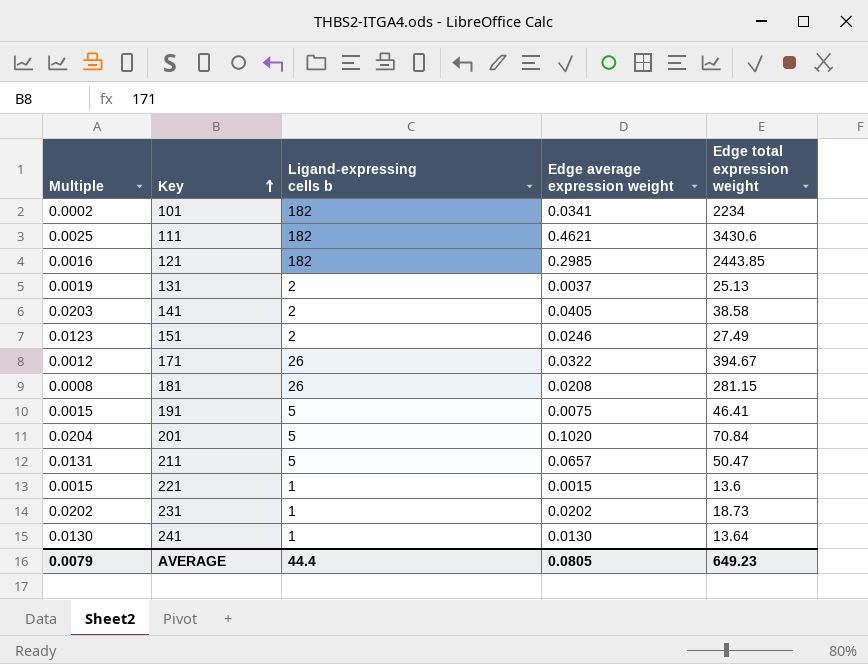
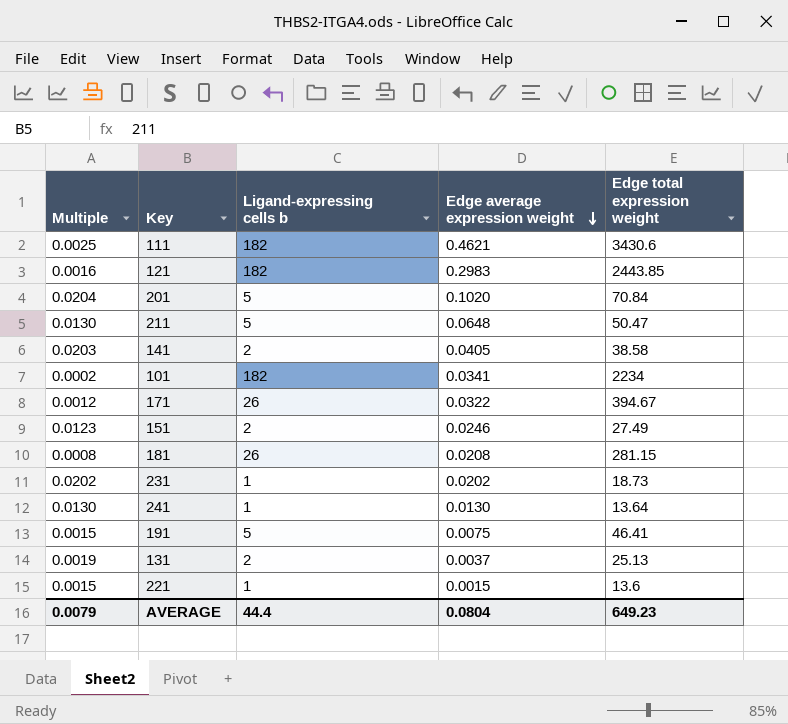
row order: Key ascending -> Edge average expression weight descending
121 | Edge average expression weight: 0.2985 -> 0.2983
211 | Multiple: 0.0131 -> 0.0130
211 | Edge average expression weight: 0.0657 -> 0.0648
AVERAGE | Edge average expression weight: 0.0805 -> 0.0804

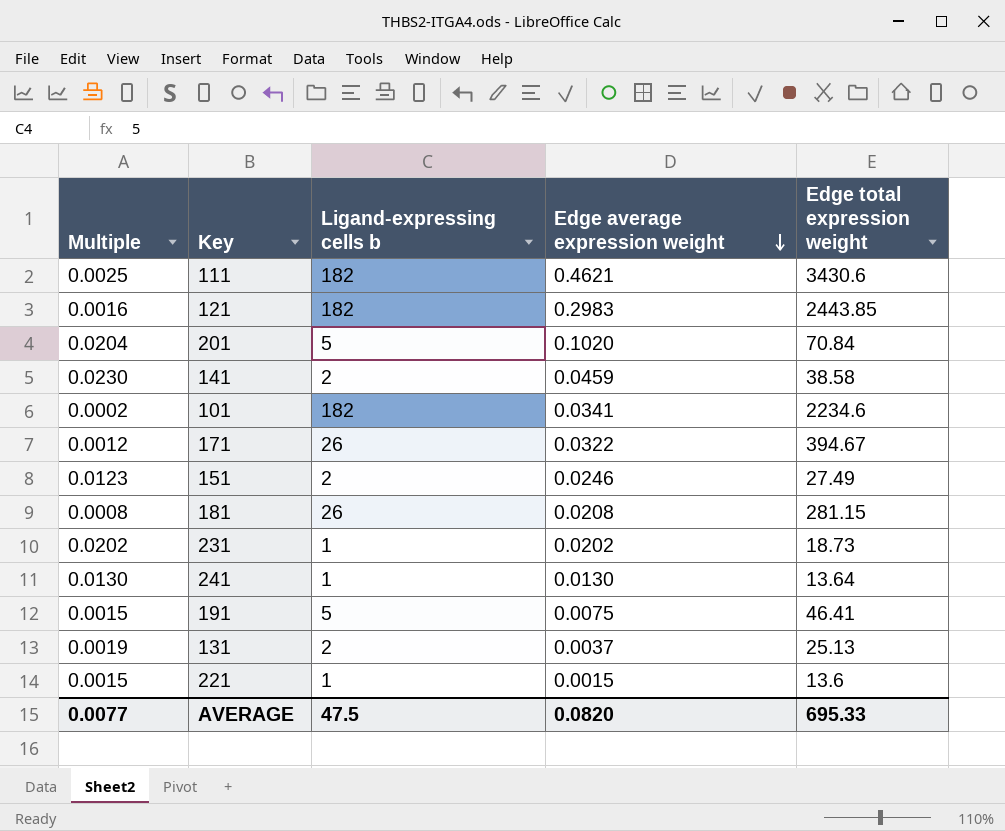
row 211: 0.0130 | 5 | 0.0648 | 50.47 -> none
141 | Multiple: 0.0203 -> 0.0230
141 | Edge average expression weight: 0.0405 -> 0.0459
101 | Edge total expression weight: 2234 -> 2234.6
AVERAGE | Multiple: 0.0079 -> 0.0077
AVERAGE | Ligand-expressing cells b: 44.4 -> 47.5
AVERAGE | Edge average expression weight: 0.0804 -> 0.0820
AVERAGE | Edge total expression weight: 649.23 -> 695.33

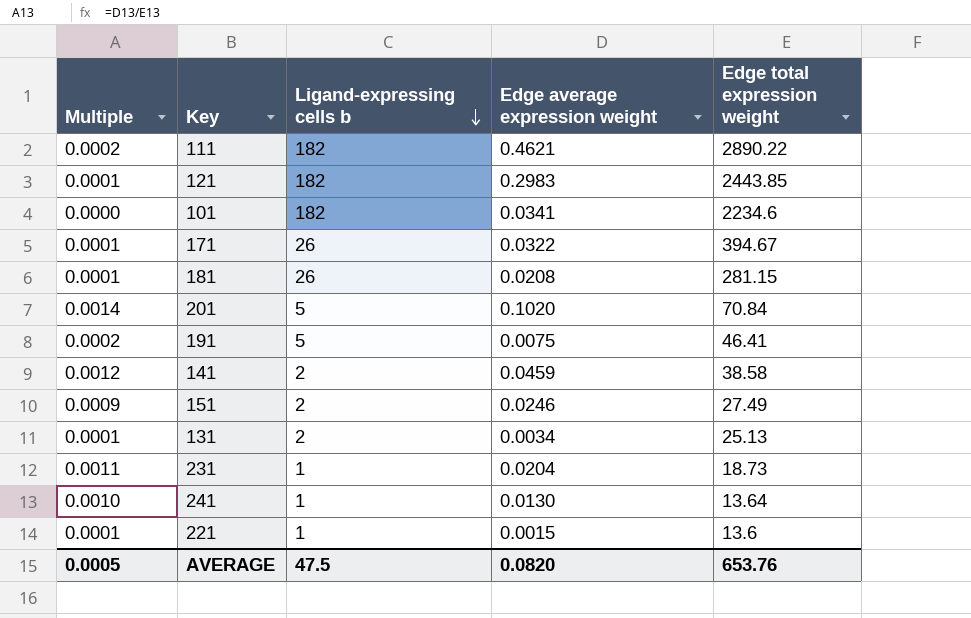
row order: Edge average expression weight descending -> Ligand-expressing cells b descending
column Multiple | formula: [Edge average expression weight] / [Ligand-expressing cells b] -> [Edge average expression weight] / [Edge total expression weight]
111 | Edge total expression weight: 3430.6 -> 2890.22
131 | Edge average expression weight: 0.0037 -> 0.0034
231 | Edge average expression weight: 0.0202 -> 0.0204
AVERAGE | Multiple: 0.0077 -> 0.0005
AVERAGE | Edge total expression weight: 695.33 -> 653.76

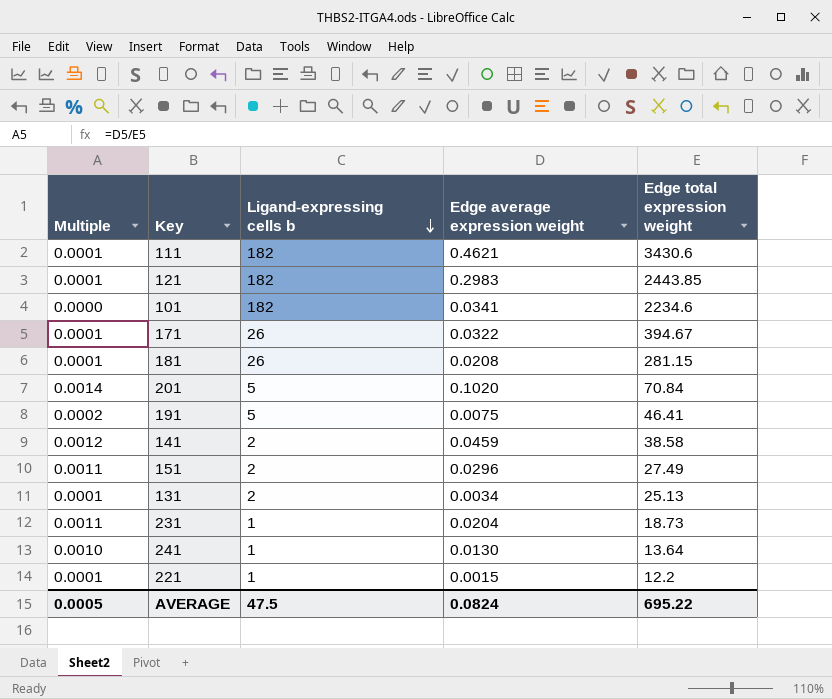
111 | Multiple: 0.0002 -> 0.0001
111 | Edge total expression weight: 2890.22 -> 3430.6
151 | Multiple: 0.0009 -> 0.0011
151 | Edge average expression weight: 0.0246 -> 0.0296
221 | Edge total expression weight: 13.6 -> 12.2
AVERAGE | Edge average expression weight: 0.0820 -> 0.0824
AVERAGE | Edge total expression weight: 653.76 -> 695.22

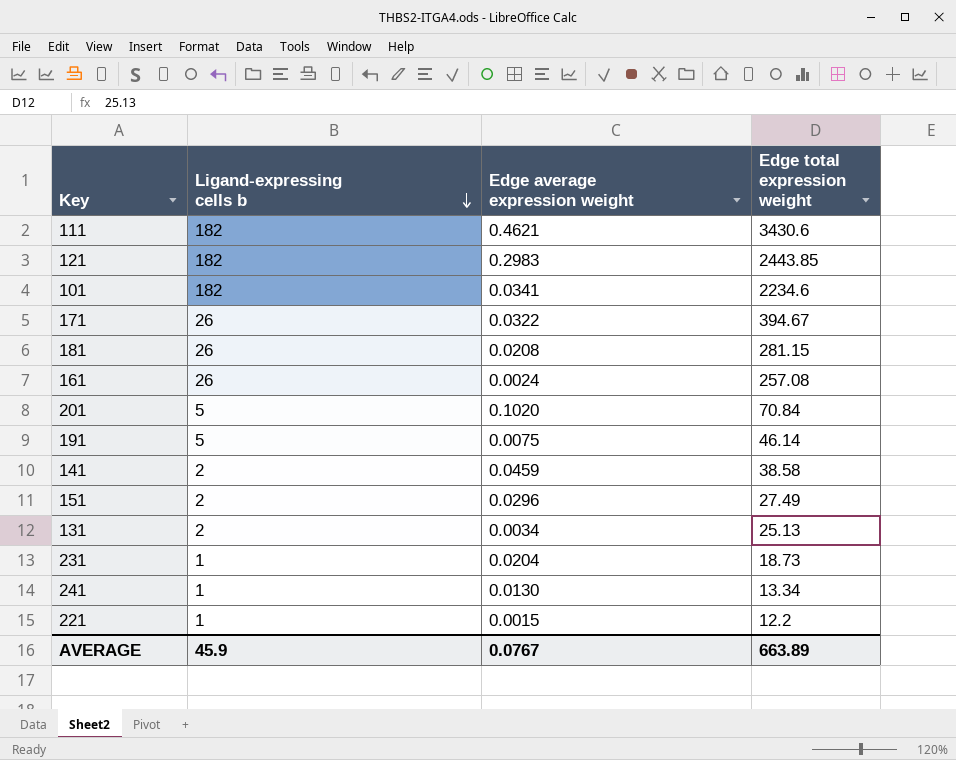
column Multiple | formula: [Edge average expression weight] / [Edge total expression weight] -> none
row 161: none -> 26 | 0.0024 | 257.08
191 | Edge total expression weight: 46.41 -> 46.14
241 | Edge total expression weight: 13.64 -> 13.34
AVERAGE | Ligand-expressing cells b: 47.5 -> 45.9
AVERAGE | Edge average expression weight: 0.0824 -> 0.0767
AVERAGE | Edge total expression weight: 695.22 -> 663.89

